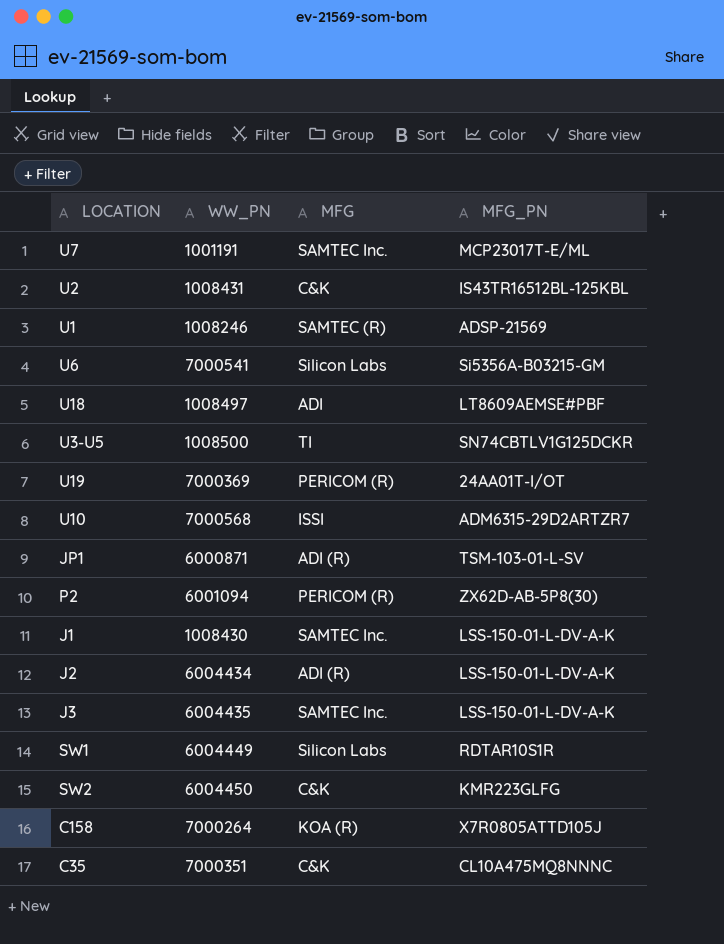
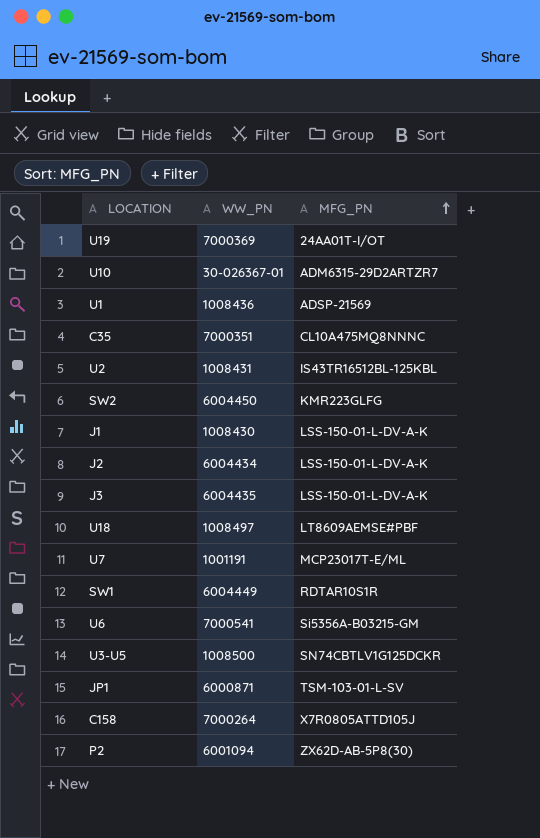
row order: none -> MFG_PN ascending
column MFG | position: 3 -> none
U10 | WW_PN: 7000568 -> 30-026367-01
U1 | WW_PN: 1008246 -> 1008436

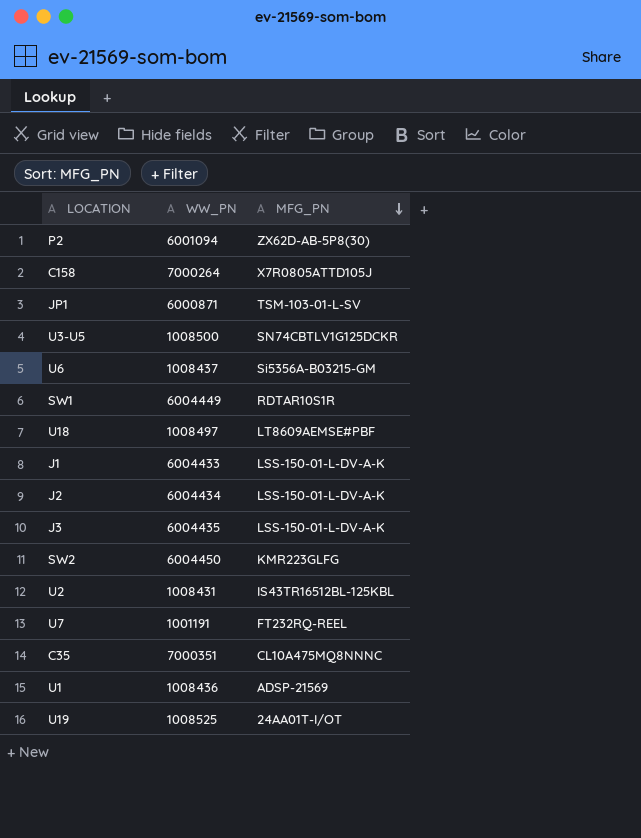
row order: MFG_PN ascending -> MFG_PN descending
row U10: 30-026367-01 | ADM6315-29D2ARTZR7 -> none
U6 | WW_PN: 7000541 -> 1008437
J1 | WW_PN: 1008430 -> 6004433
U7 | MFG_PN: MCP23017T-E/ML -> FT232RQ-REEL
U19 | WW_PN: 7000369 -> 1008525

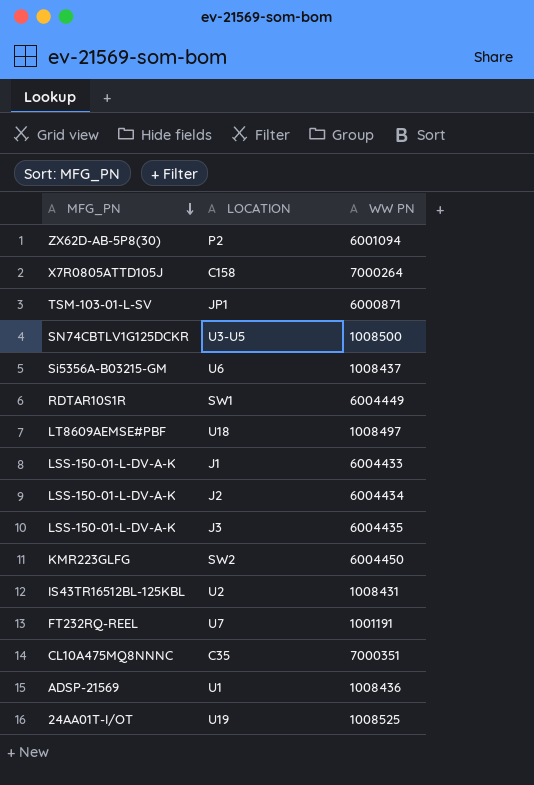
column MFG_PN | position: 3 -> 1
column name: WW_PN -> WW PN

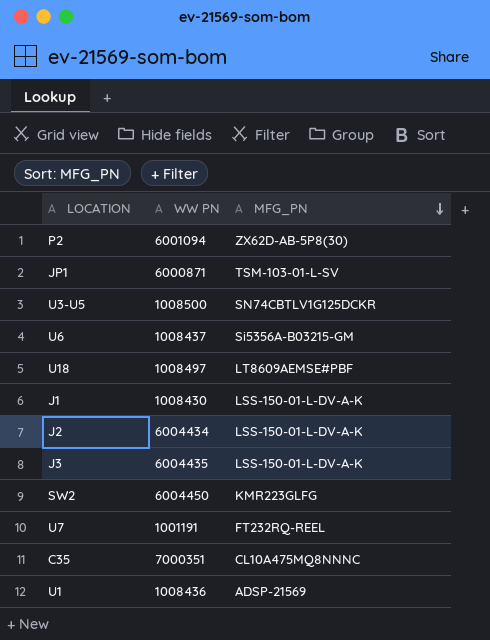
column MFG_PN | position: 1 -> 3
row C158: X7R0805ATTD105J | 7000264 -> none
row SW1: RDTAR10S1R | 6004449 -> none
row U2: IS43TR16512BL-125KBL | 1008431 -> none
row U19: 24AA01T-I/OT | 1008525 -> none
J1 | WW PN: 6004433 -> 1008430

